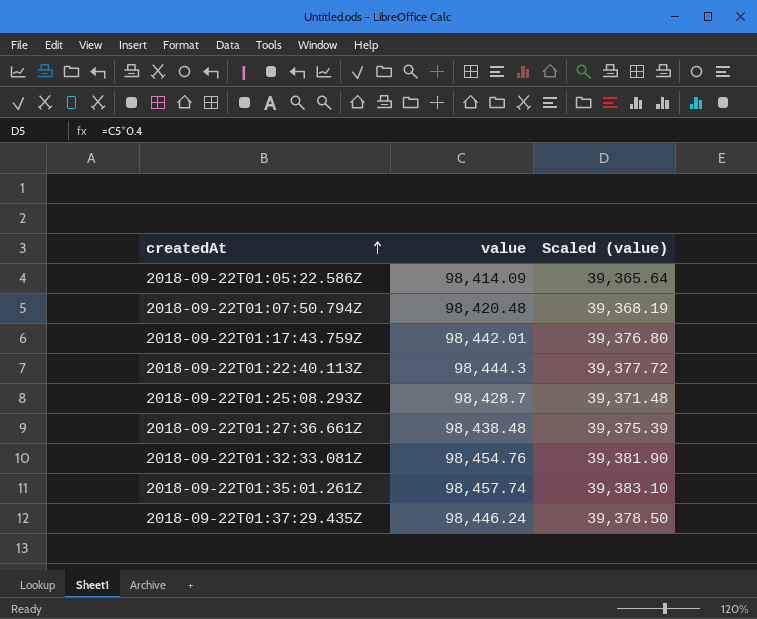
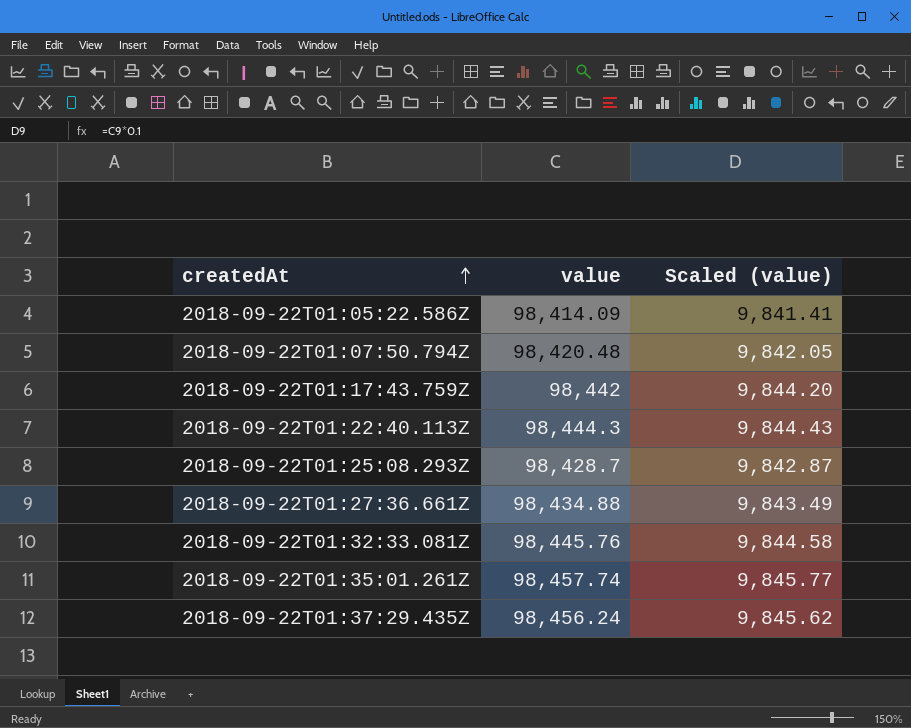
column Scaled (value) | formula: [value] * 0.4 -> [value] * 0.1
2018-09-22T01:17:43.759Z | value: 98,442.01 -> 98,442
2018-09-22T01:27:36.661Z | value: 98,438.48 -> 98,434.88
2018-09-22T01:32:33.081Z | value: 98,454.76 -> 98,445.76
2018-09-22T01:37:29.435Z | value: 98,446.24 -> 98,456.24

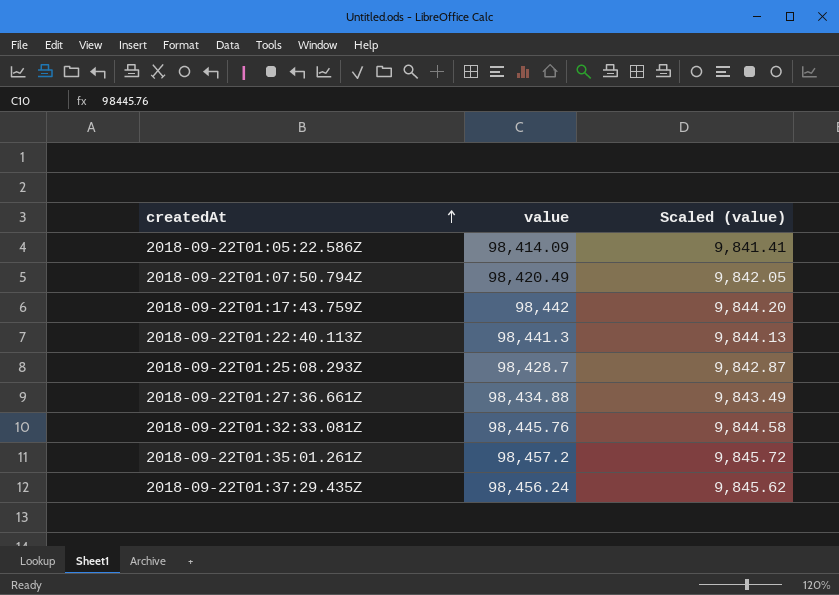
2018-09-22T01:07:50.794Z | value: 98,420.48 -> 98,420.49
2018-09-22T01:22:40.113Z | value: 98,444.3 -> 98,441.3
2018-09-22T01:22:40.113Z | Scaled (value): 9,844.43 -> 9,844.13
2018-09-22T01:35:01.261Z | value: 98,457.74 -> 98,457.2
2018-09-22T01:35:01.261Z | Scaled (value): 9,845.77 -> 9,845.72

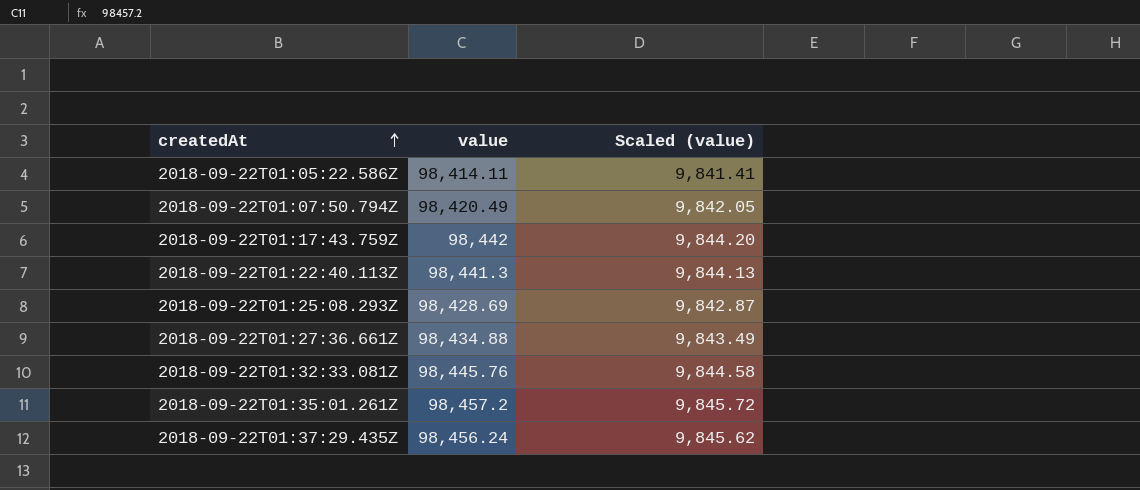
2018-09-22T01:05:22.586Z | value: 98,414.09 -> 98,414.11
2018-09-22T01:25:08.293Z | value: 98,428.7 -> 98,428.69

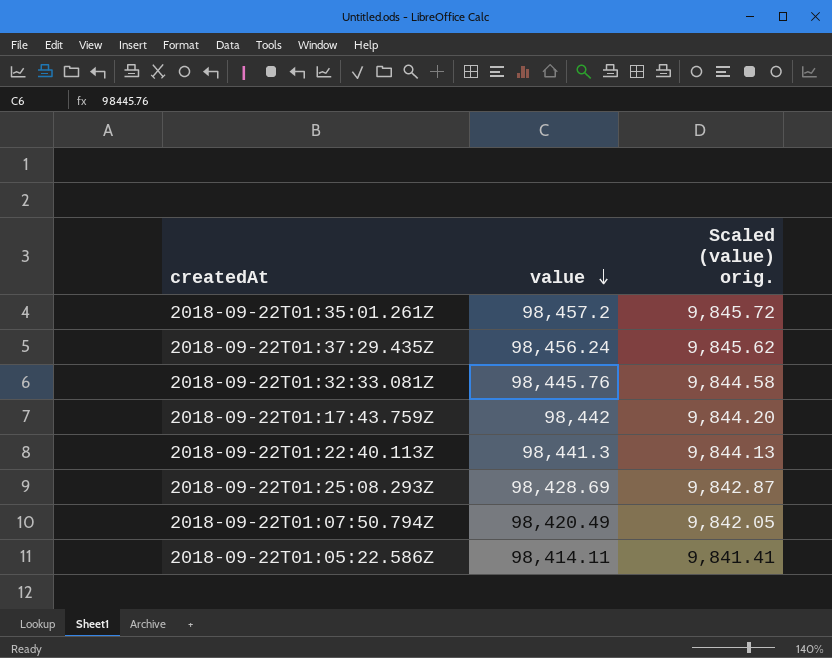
row order: createdAt ascending -> value descending
column name: Scaled (value) -> Scaled (value) orig.
row 2018-09-22T01:27:36.661Z: 98,434.88 | 9,843.49 -> none

